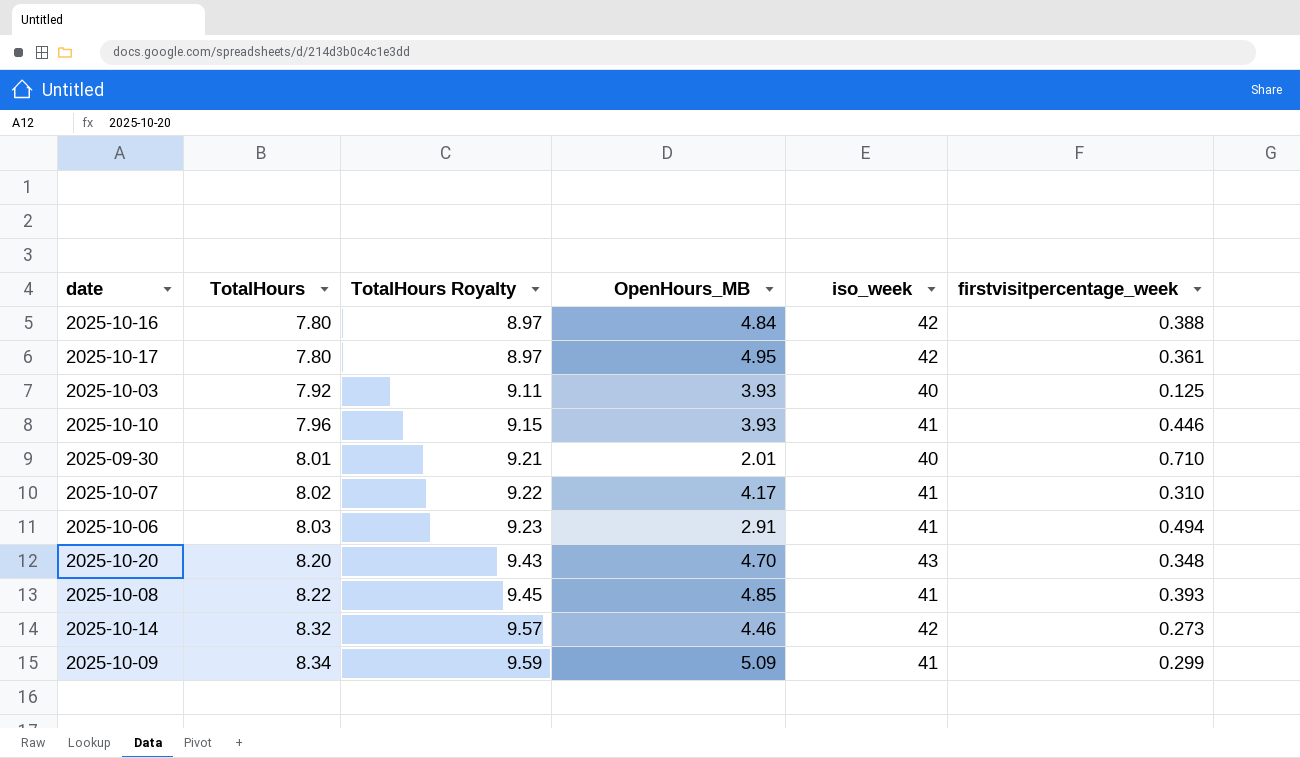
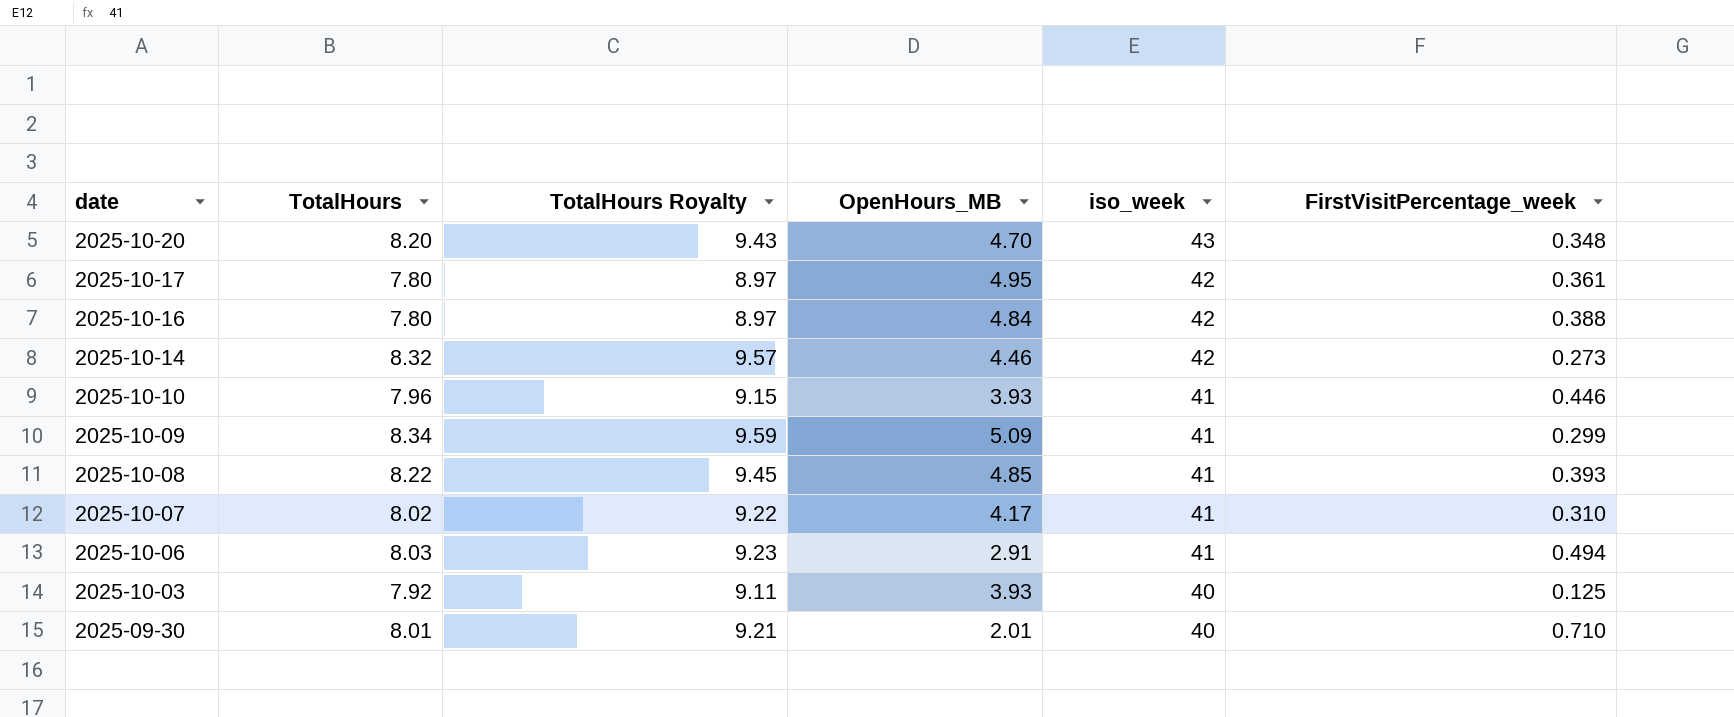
row order: TotalHours ascending -> date descending
column name: firstvisitpercentage_week -> FirstVisitPercentage_week

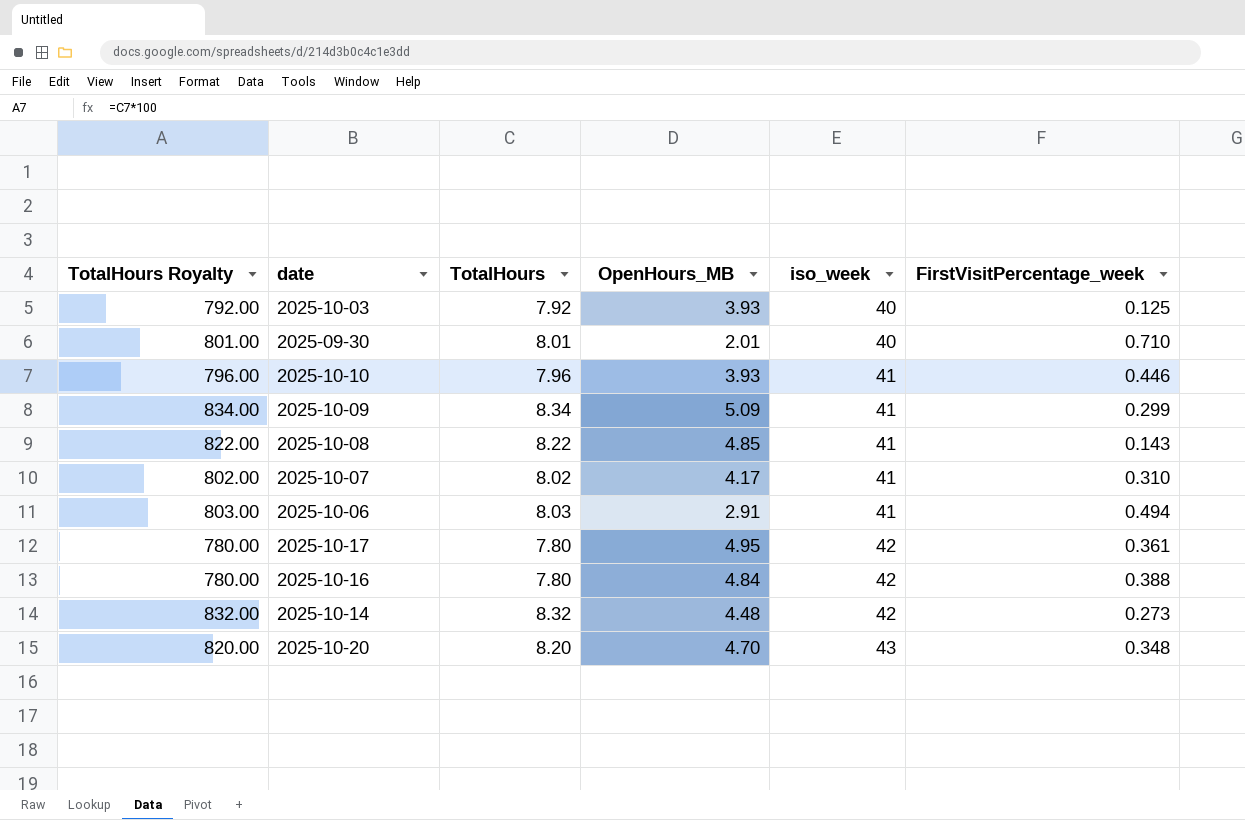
row order: date descending -> iso_week ascending
column TotalHours Royalty | formula: [TotalHours] * 1.15 -> [TotalHours] * 100
column TotalHours Royalty | position: 3 -> 1
2025-10-08 | FirstVisitPercentage_week: 0.393 -> 0.143
2025-10-14 | OpenHours_MB: 4.46 -> 4.48

